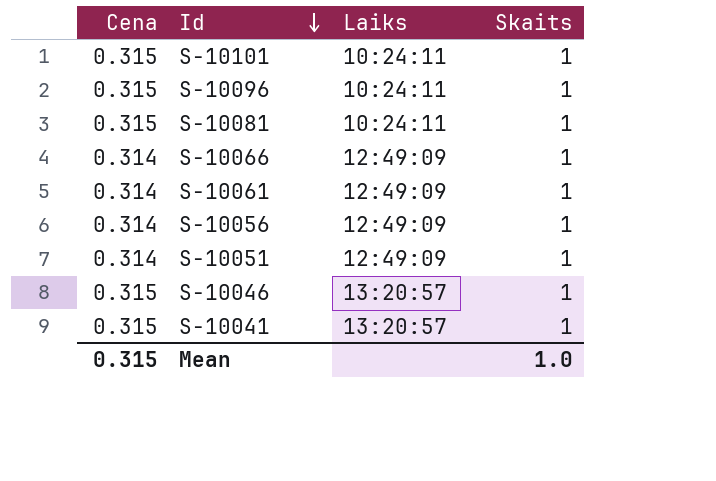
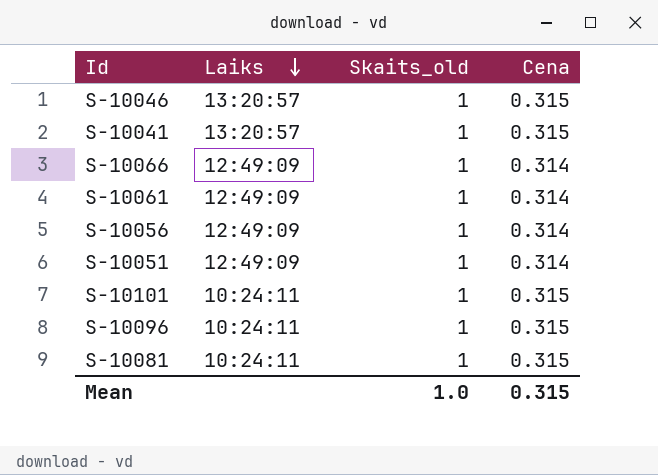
row order: Id descending -> Laiks descending
column name: Skaits -> Skaits_old
column Cena | position: 1 -> 4

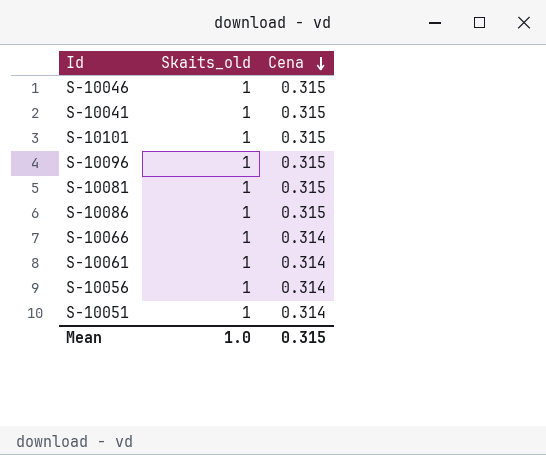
row order: Laiks descending -> Cena descending
column Laiks | position: 2 -> none
row S-10086: none -> 1 | 0.315

